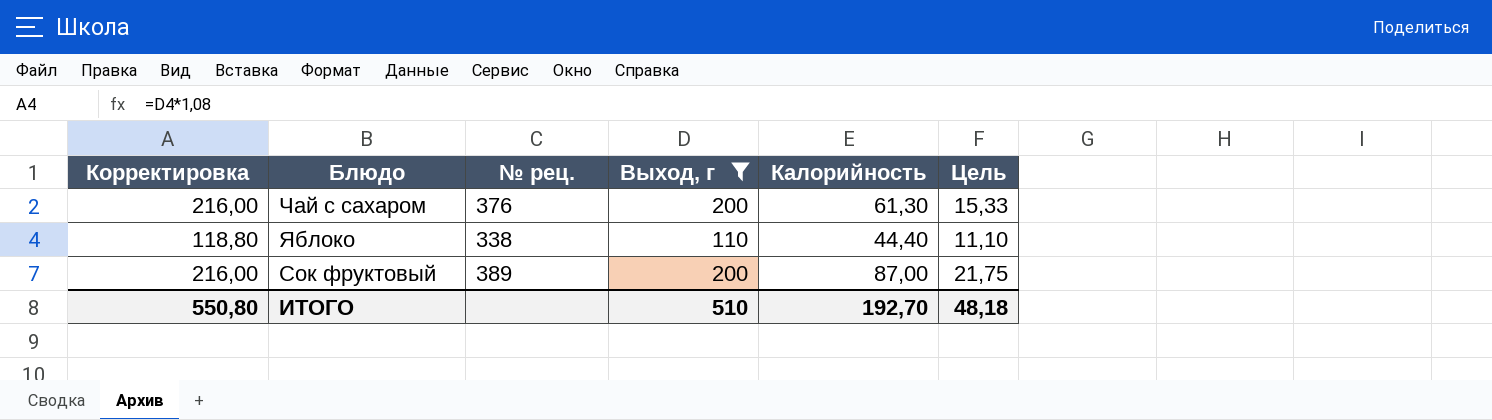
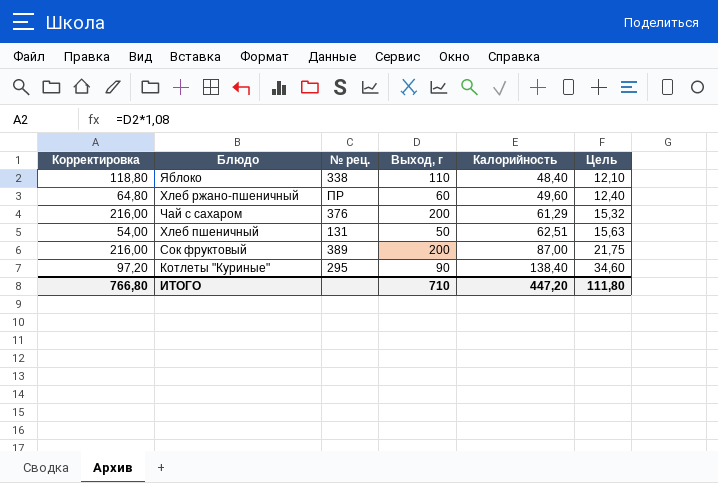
filter: Выход, г >= 110 -> none
row order: none -> Калорийность ascending
Яблоко | Калорийность: 44,40 -> 48,40
Яблоко | Цель: 11,10 -> 12,10
Чай с сахаром | Калорийность: 61,30 -> 61,29
Чай с сахаром | Цель: 15,33 -> 15,32
ИТОГО | Корректировка: 550,80 -> 766,80
ИТОГО | Выход, г: 510 -> 710
ИТОГО | Калорийность: 192,70 -> 447,20
ИТОГО | Цель: 48,18 -> 111,80

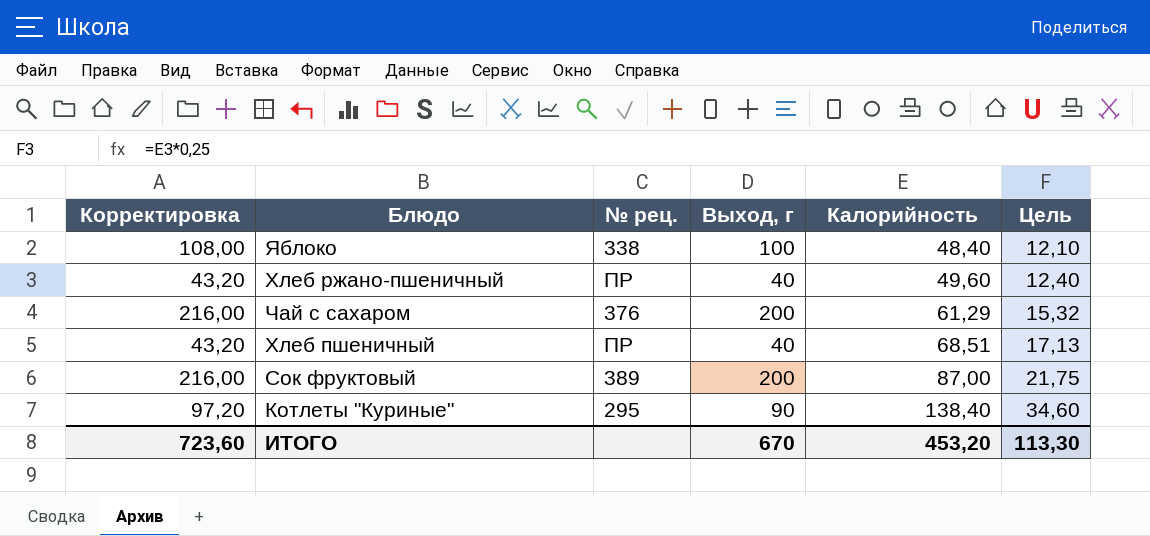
Яблоко | Корректировка: 118,80 -> 108,00
Яблоко | Выход, г: 110 -> 100
Хлеб ржано-пшеничный | Корректировка: 64,80 -> 43,20
Хлеб ржано-пшеничный | Выход, г: 60 -> 40
Хлеб пшеничный | Корректировка: 54,00 -> 43,20
Хлеб пшеничный | № рец.: 131 -> ПР
Хлеб пшеничный | Выход, г: 50 -> 40
Хлеб пшеничный | Калорийность: 62,51 -> 68,51
Хлеб пшеничный | Цель: 15,63 -> 17,13
ИТОГО | Корректировка: 766,80 -> 723,60
ИТОГО | Выход, г: 710 -> 670
ИТОГО | Калорийность: 447,20 -> 453,20
ИТОГО | Цель: 111,80 -> 113,30

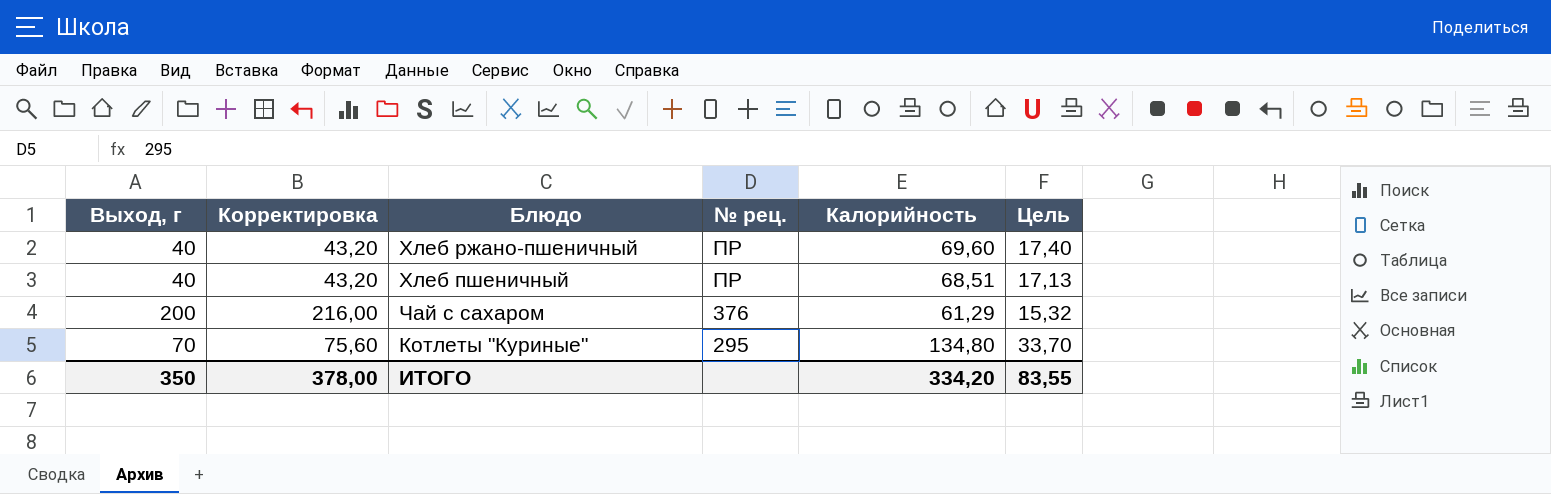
row order: Калорийность ascending -> № рец. descending
column Выход, г | position: 4 -> 1
row Яблоко: 108,00 | 338 | 100 | 48,40 | 12,10 -> none
row Сок фруктовый: 216,00 | 389 | 200 | 87,00 | 21,75 -> none
Хлеб ржано-пшеничный | Калорийность: 49,60 -> 69,60
Хлеб ржано-пшеничный | Цель: 12,40 -> 17,40
Котлеты "Куриные" | Выход, г: 90 -> 70
Котлеты "Куриные" | Корректировка: 97,20 -> 75,60
Котлеты "Куриные" | Калорийность: 138,40 -> 134,80
Котлеты "Куриные" | Цель: 34,60 -> 33,70
ИТОГО | Выход, г: 670 -> 350
ИТОГО | Корректировка: 723,60 -> 378,00
ИТОГО | Калорийность: 453,20 -> 334,20
ИТОГО | Цель: 113,30 -> 83,55

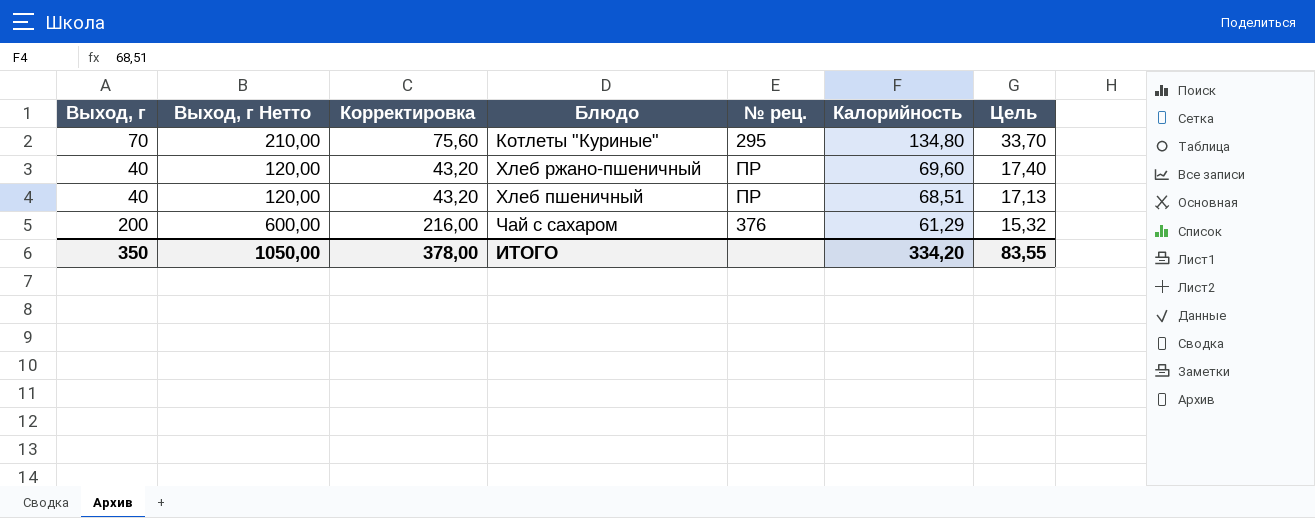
row order: № рец. descending -> Калорийность descending
column Выход, г Нетто | formula: none -> [Выход, г] * 3

